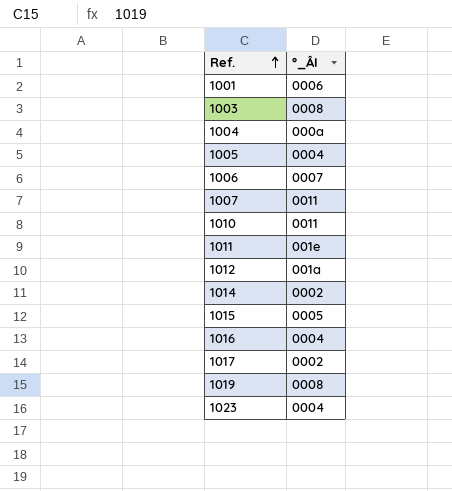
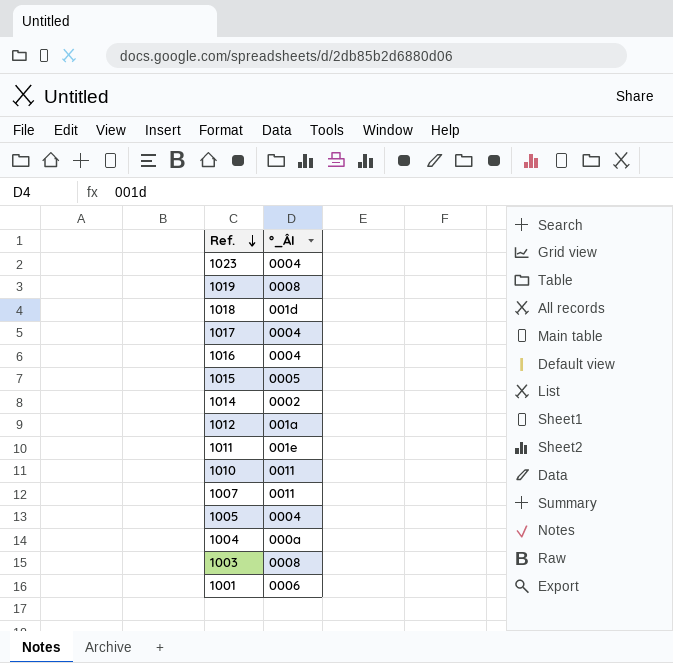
row order: Ref. ascending -> Ref. descending
row 1006: 0007 -> none
row 1018: none -> 001d
1017 | °_ÂI: 0002 -> 0004

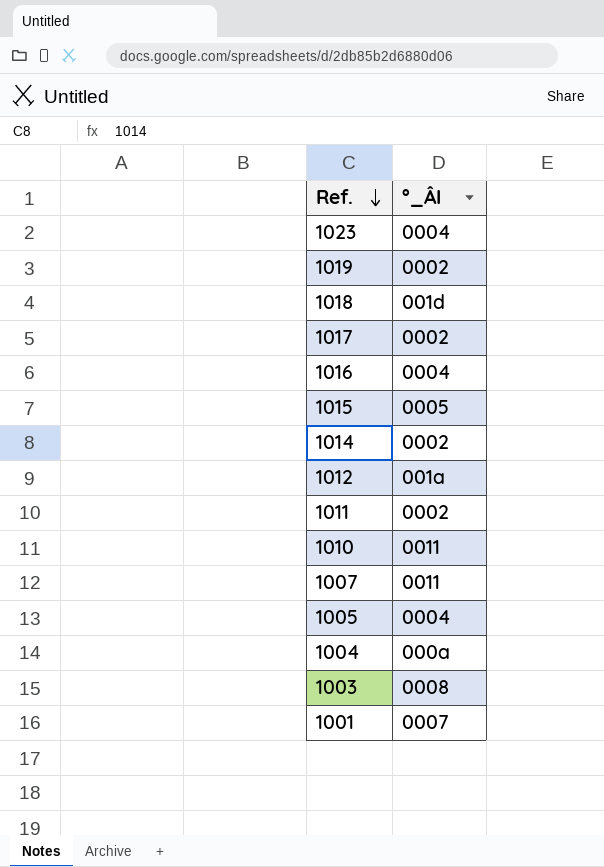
1019 | °_ÂI: 0008 -> 0002
1017 | °_ÂI: 0004 -> 0002
1011 | °_ÂI: 001e -> 0002
1001 | °_ÂI: 0006 -> 0007

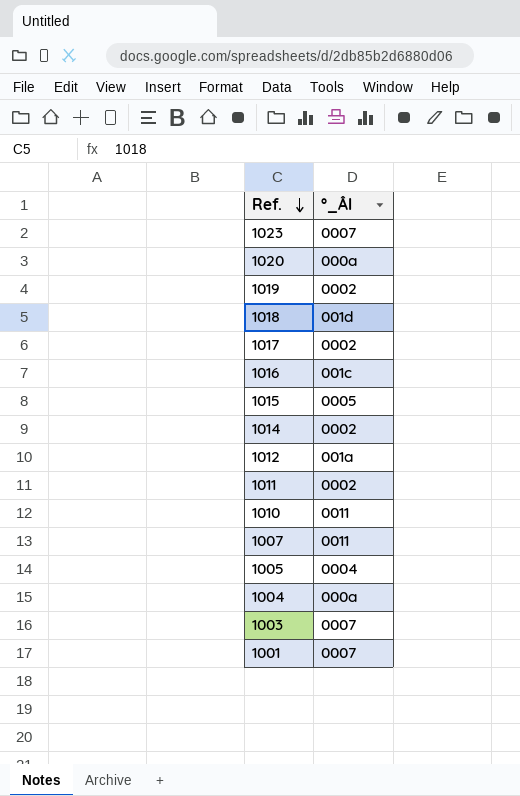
1023 | °_ÂI: 0004 -> 0007
row 1020: none -> 000a
1016 | °_ÂI: 0004 -> 001c
1003 | °_ÂI: 0008 -> 0007

